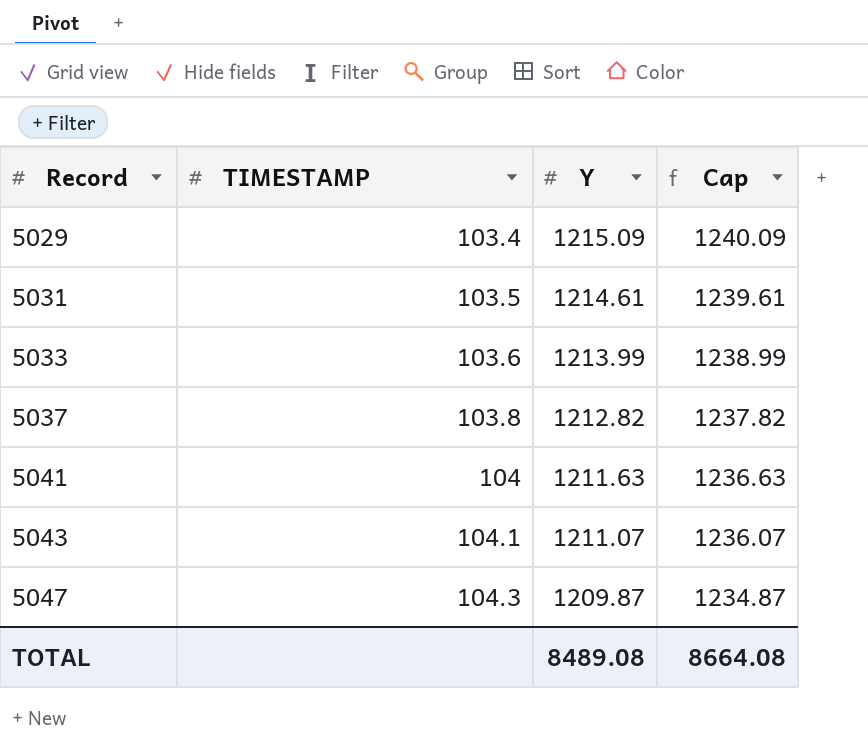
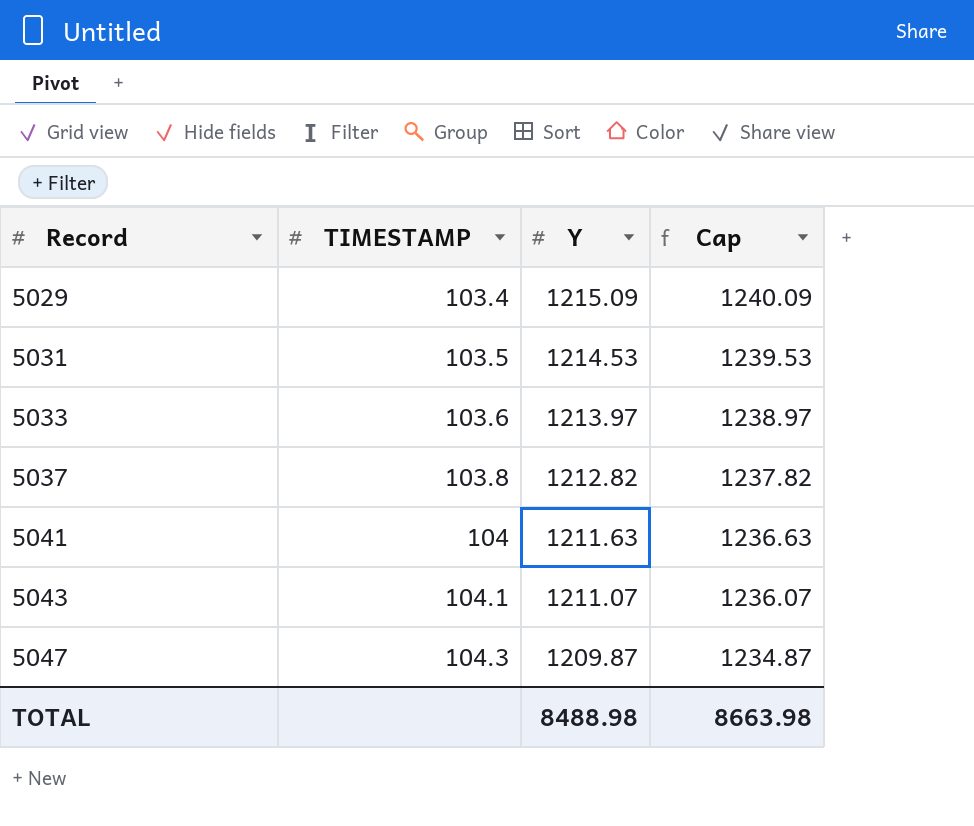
5031 | Y: 1214.61 -> 1214.53
5031 | Cap: 1239.61 -> 1239.53
5033 | Y: 1213.99 -> 1213.97
5033 | Cap: 1238.99 -> 1238.97
TOTAL | Y: 8489.08 -> 8488.98
TOTAL | Cap: 8664.08 -> 8663.98

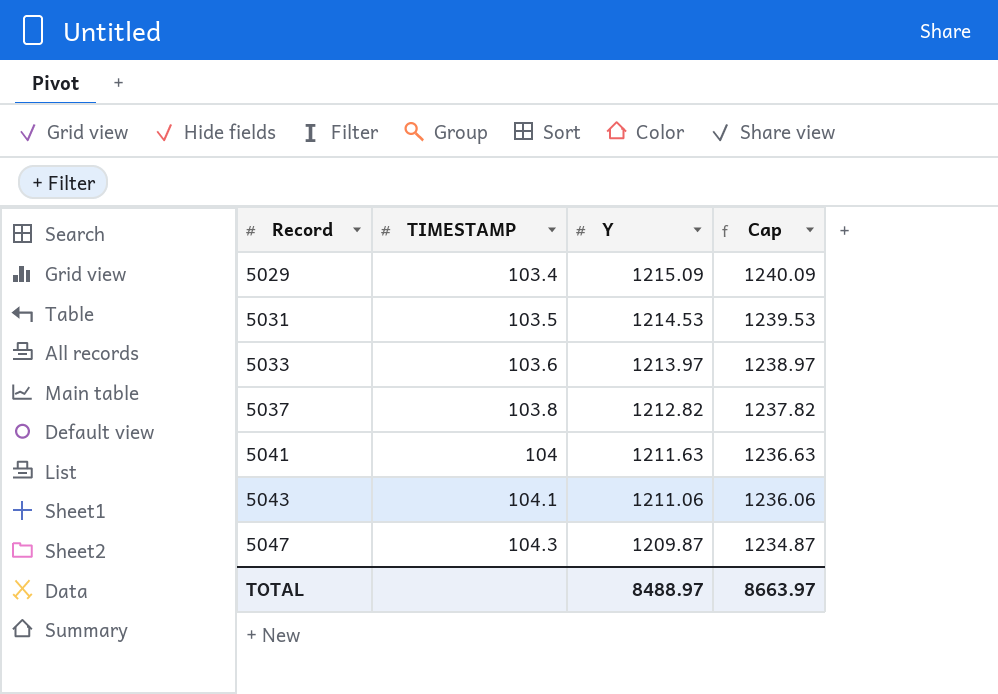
5043 | Y: 1211.07 -> 1211.06
5043 | Cap: 1236.07 -> 1236.06
TOTAL | Y: 8488.98 -> 8488.97
TOTAL | Cap: 8663.98 -> 8663.97

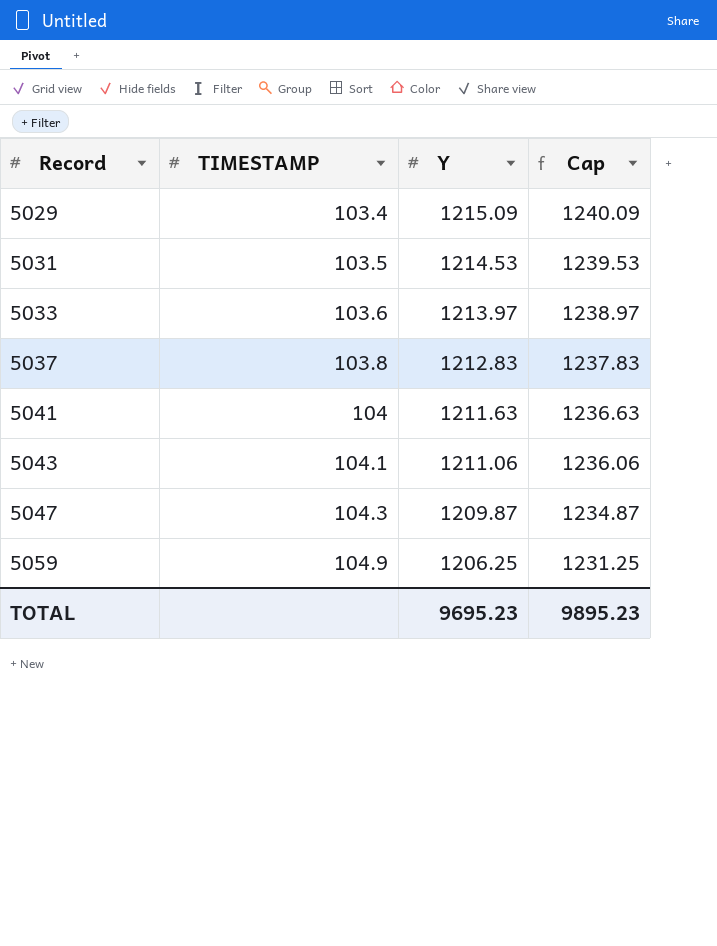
5037 | Y: 1212.82 -> 1212.83
5037 | Cap: 1237.82 -> 1237.83
row 5059: none -> 104.9 | 1206.25 | 1231.25
TOTAL | Y: 8488.97 -> 9695.23
TOTAL | Cap: 8663.97 -> 9895.23

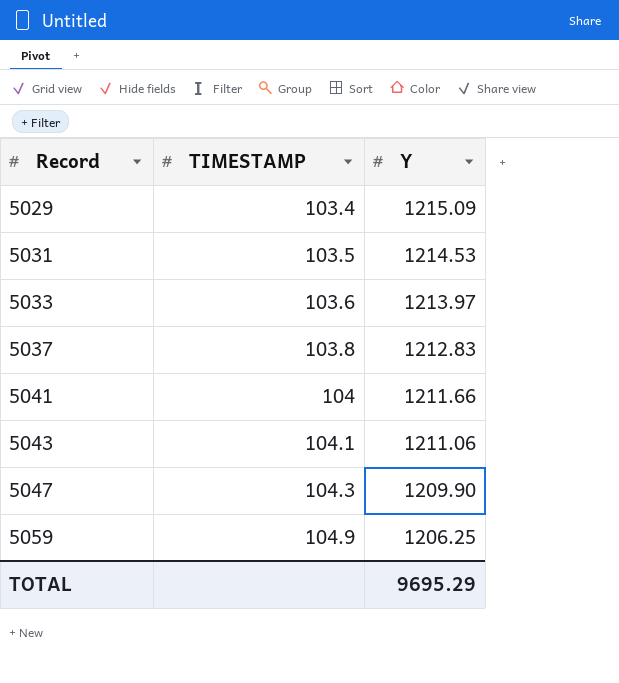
column Cap | formula: [Y] + 25 -> none
5041 | Y: 1211.63 -> 1211.66
5047 | Y: 1209.87 -> 1209.90
TOTAL | Y: 9695.23 -> 9695.29

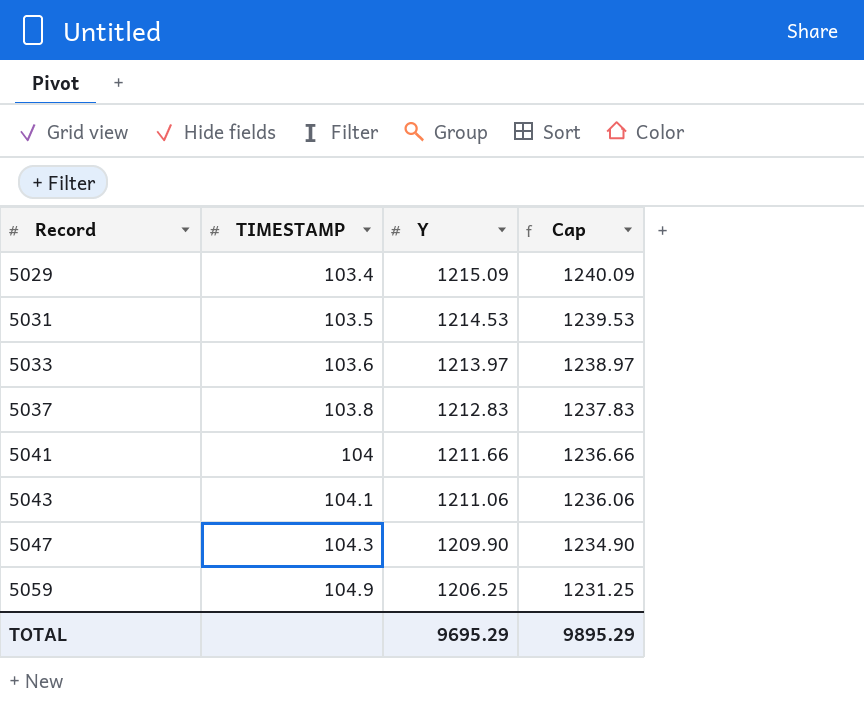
column Cap | formula: none -> [Y] + 25

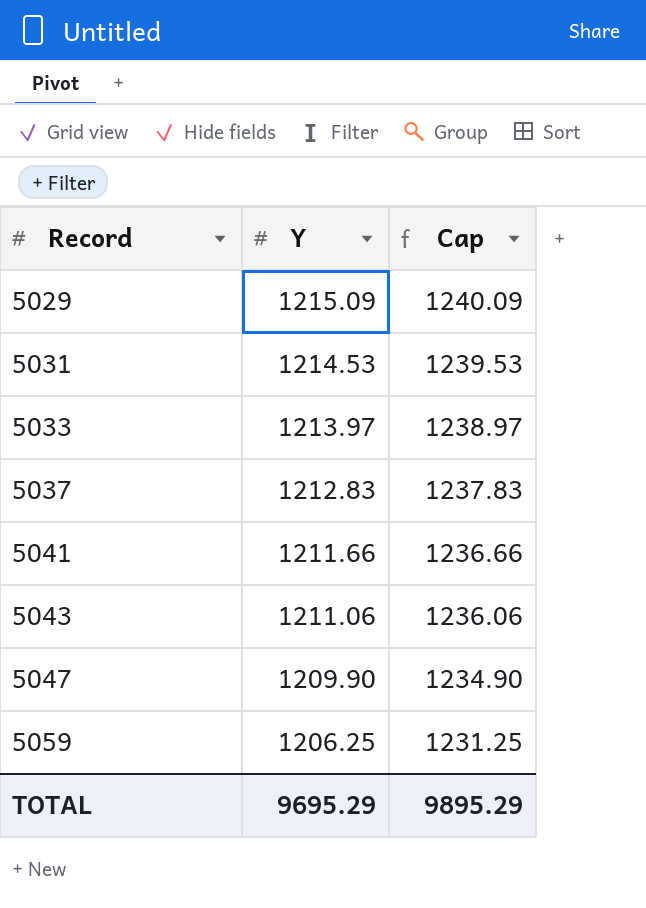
column TIMESTAMP | position: 2 -> none

